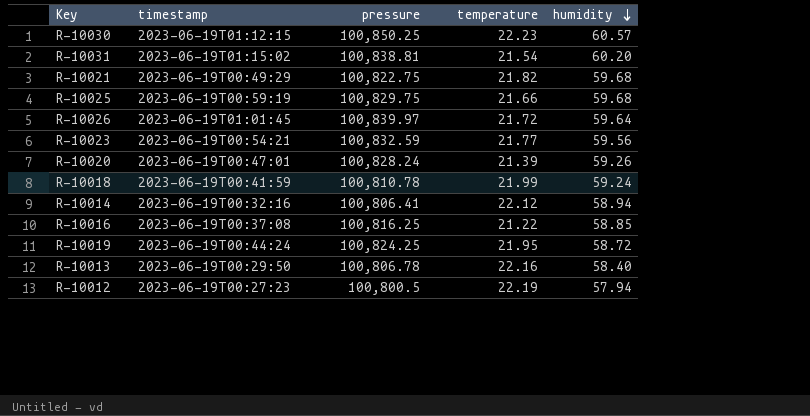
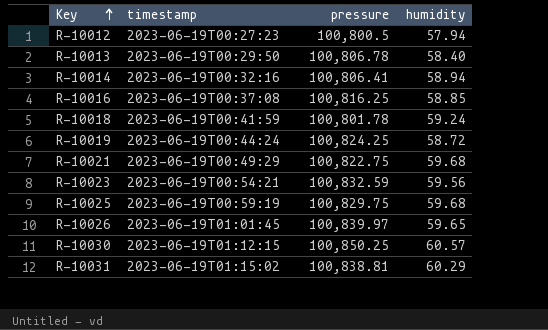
row order: humidity descending -> Key ascending
column temperature | position: 4 -> none
row R-10020: 2023-06-19T00:47:01 | 100,828.24 | 21.39 | 59.26 -> none
R-10018 | pressure: 100,810.78 -> 100,801.78
R-10026 | humidity: 59.64 -> 59.65
R-10031 | humidity: 60.20 -> 60.29

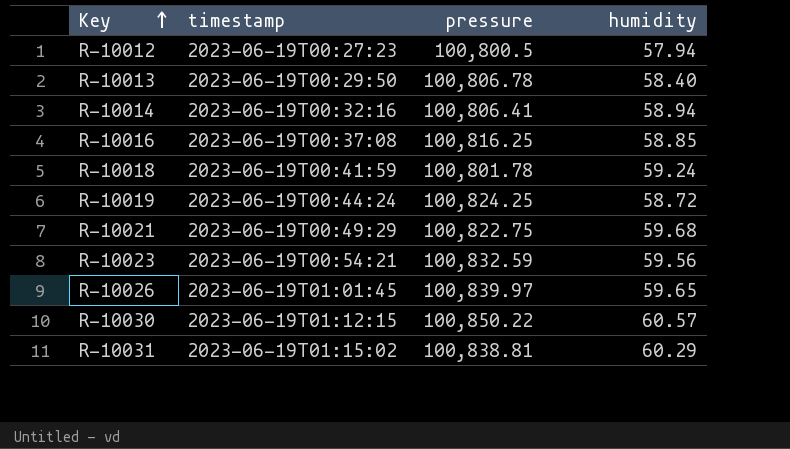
row R-10025: 2023-06-19T00:59:19 | 100,829.75 | 59.68 -> none
R-10030 | pressure: 100,850.25 -> 100,850.22

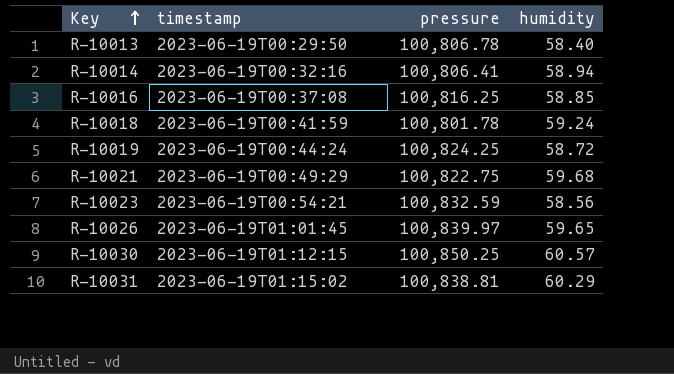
row R-10012: 2023-06-19T00:27:23 | 100,800.5 | 57.94 -> none
R-10023 | humidity: 59.56 -> 58.56
R-10030 | pressure: 100,850.22 -> 100,850.25

